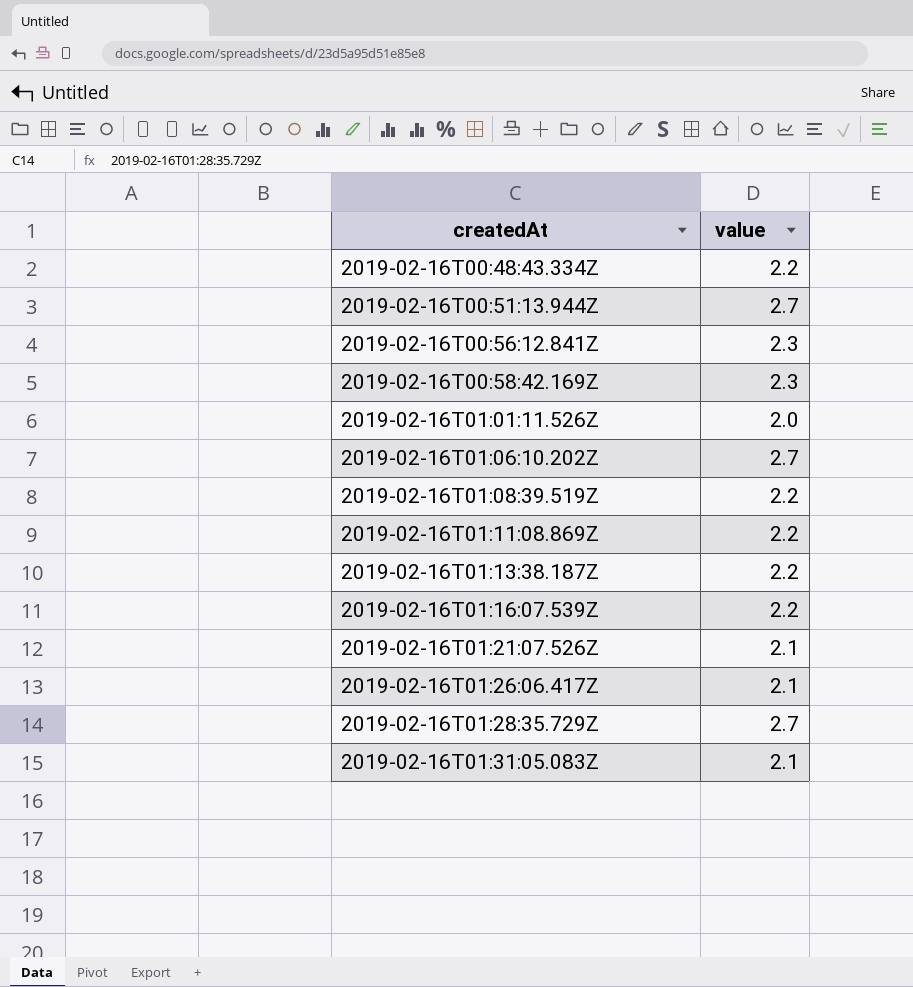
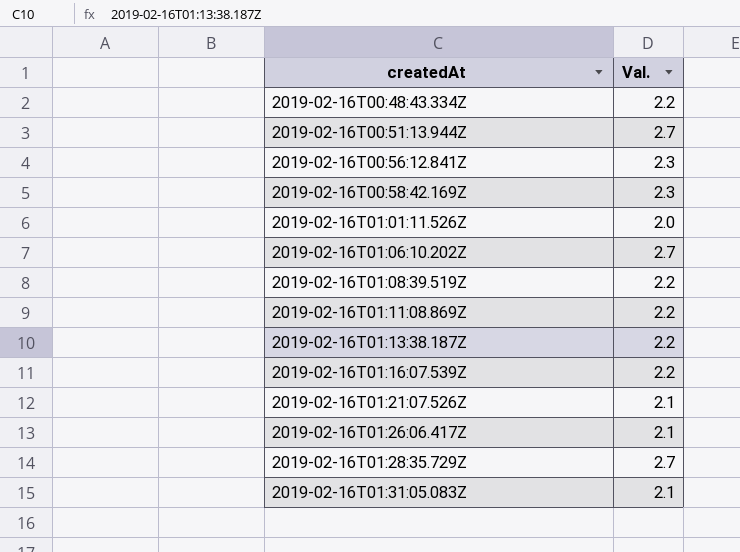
column name: value -> Val.

